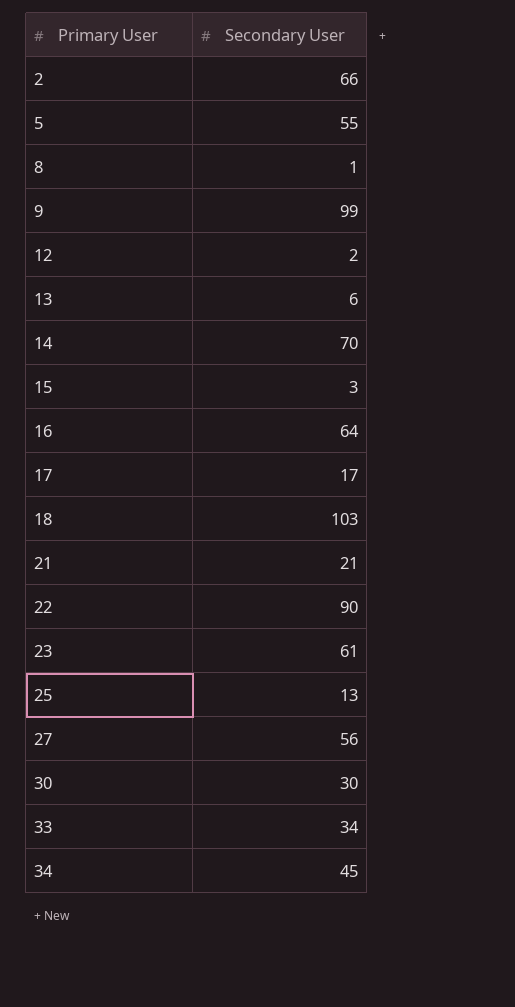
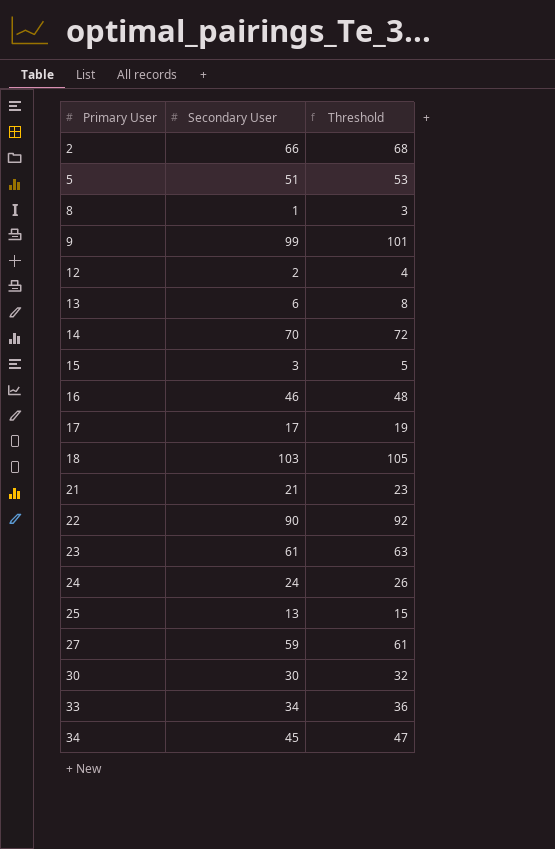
column Threshold | formula: none -> [Secondary User] + 2
5 | Secondary User: 55 -> 51
16 | Secondary User: 64 -> 46
row 24: none -> 24 | 26
27 | Secondary User: 56 -> 59

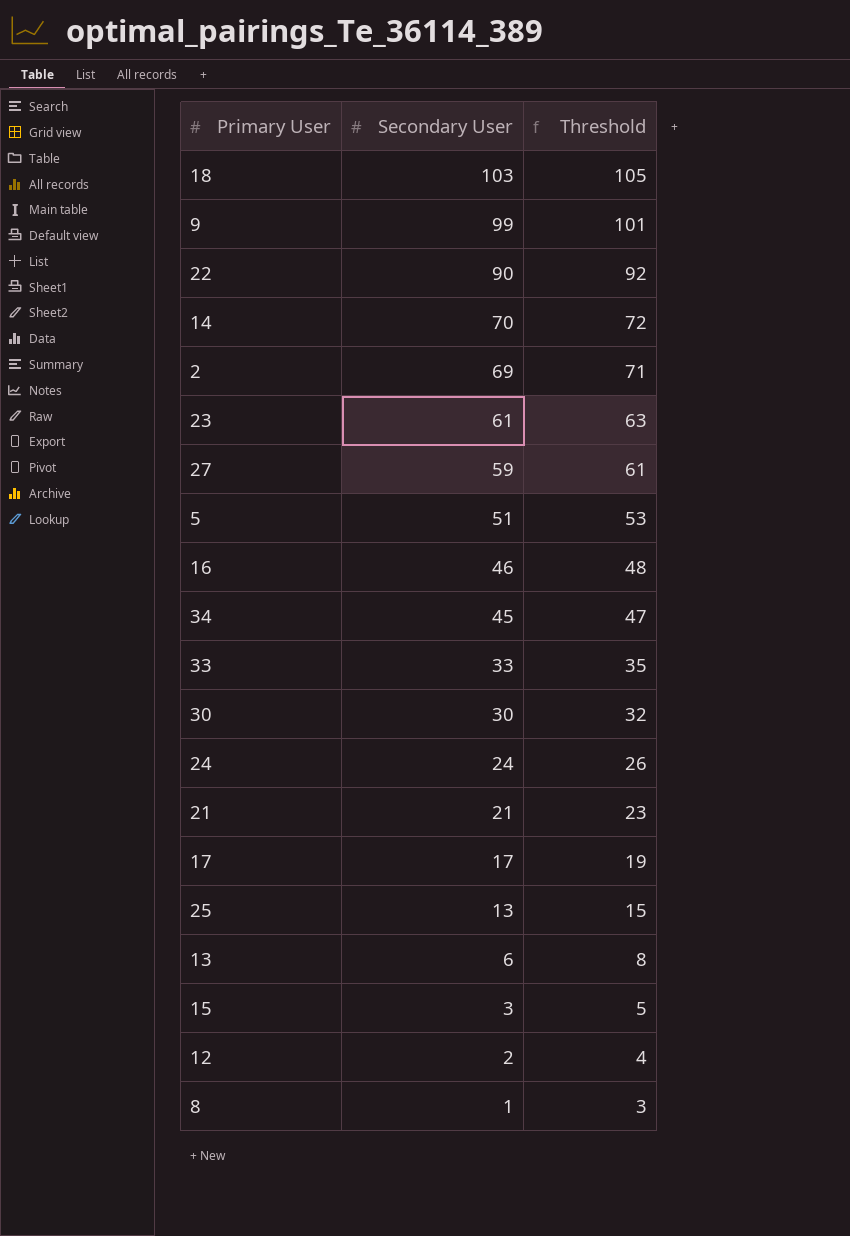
row order: Primary User ascending -> Secondary User descending
2 | Secondary User: 66 -> 69
2 | Threshold: 68 -> 71
33 | Secondary User: 34 -> 33
33 | Threshold: 36 -> 35

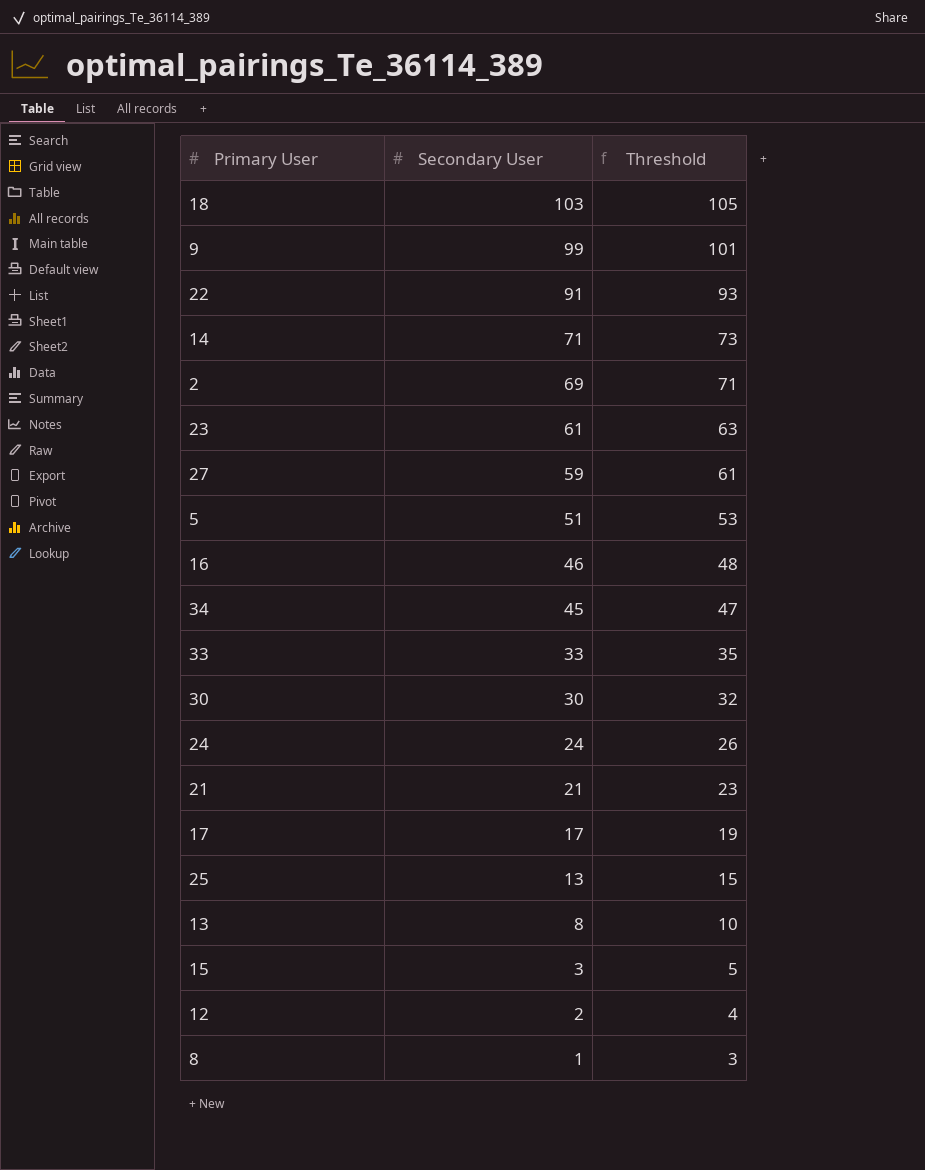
22 | Secondary User: 90 -> 91
22 | Threshold: 92 -> 93
14 | Secondary User: 70 -> 71
14 | Threshold: 72 -> 73
13 | Secondary User: 6 -> 8
13 | Threshold: 8 -> 10

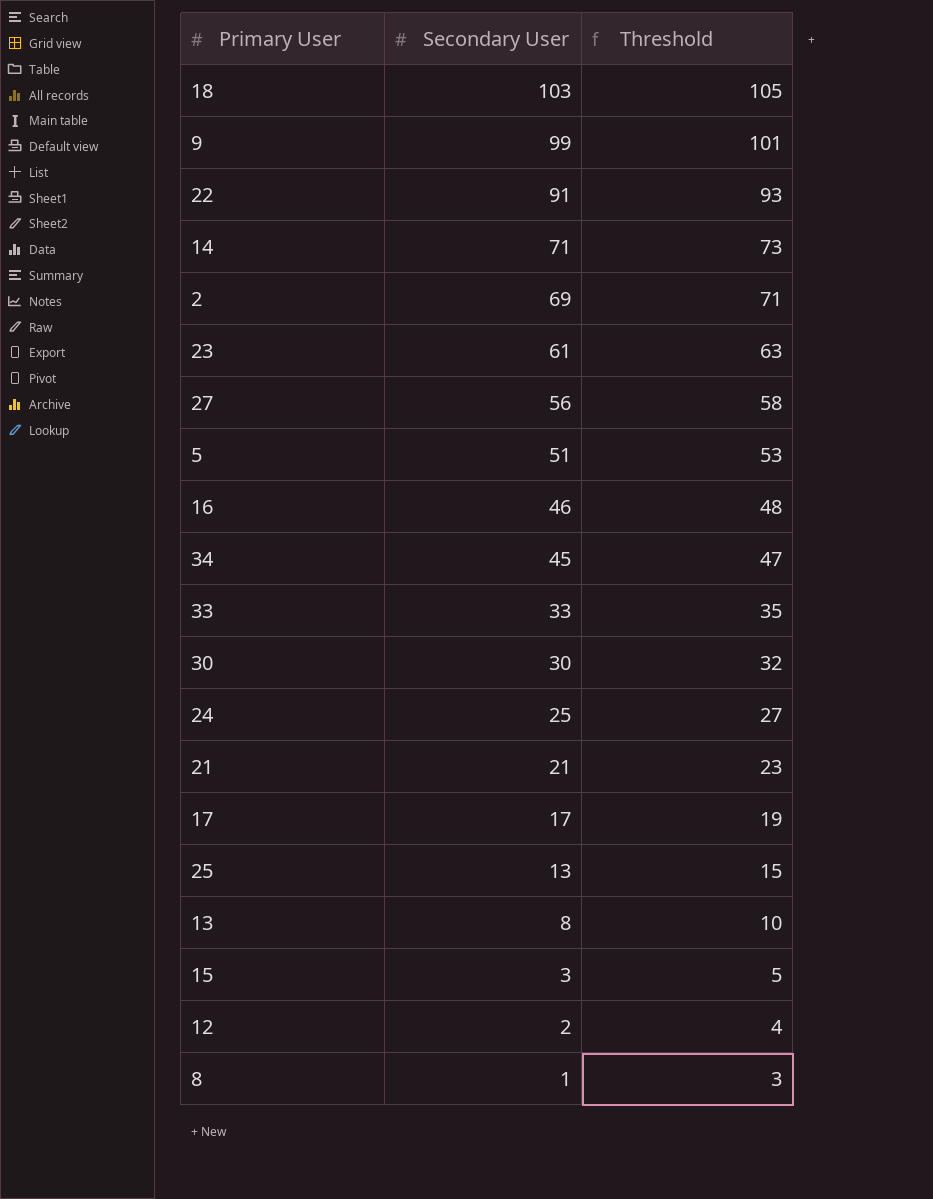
27 | Secondary User: 59 -> 56
27 | Threshold: 61 -> 58
24 | Secondary User: 24 -> 25
24 | Threshold: 26 -> 27

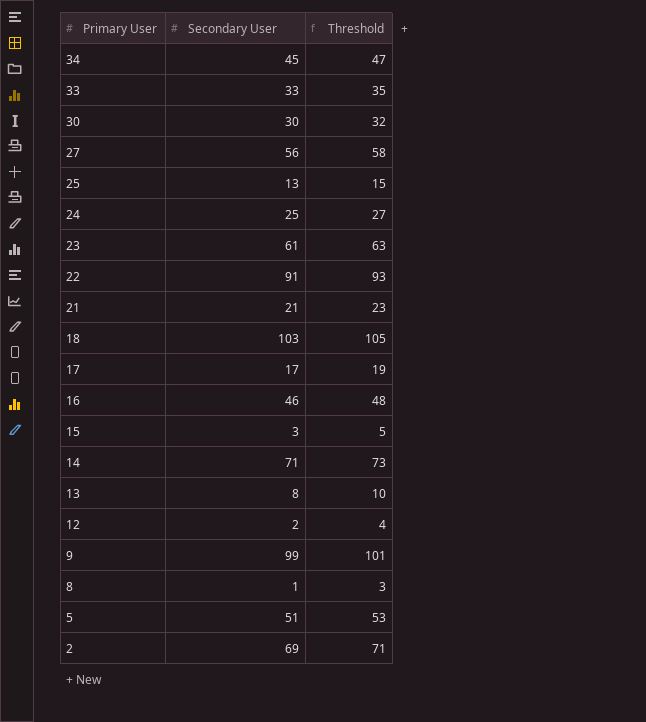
row order: Secondary User descending -> Primary User descending

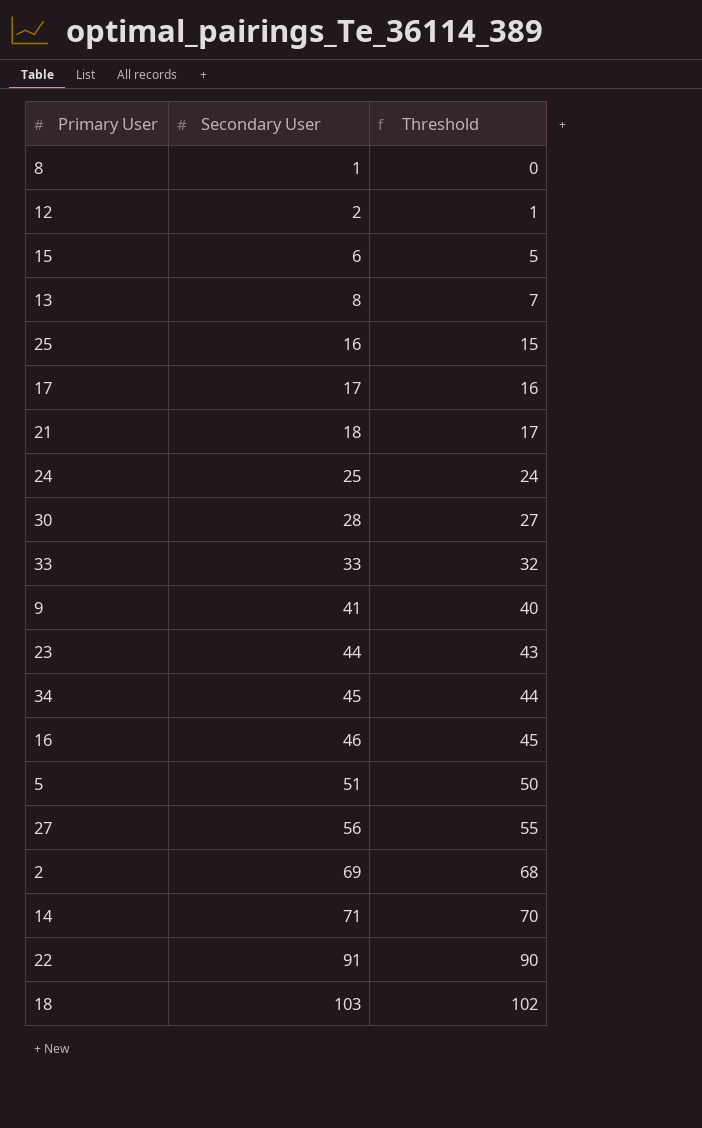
row order: Primary User descending -> Secondary User ascending
column Threshold | formula: [Secondary User] + 2 -> [Secondary User] - 1
15 | Secondary User: 3 -> 6
25 | Secondary User: 13 -> 16
21 | Secondary User: 21 -> 18
30 | Secondary User: 30 -> 28
9 | Secondary User: 99 -> 41
23 | Secondary User: 61 -> 44

